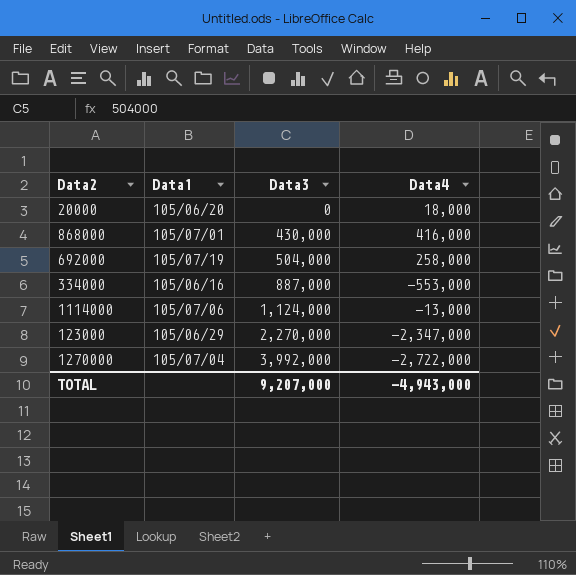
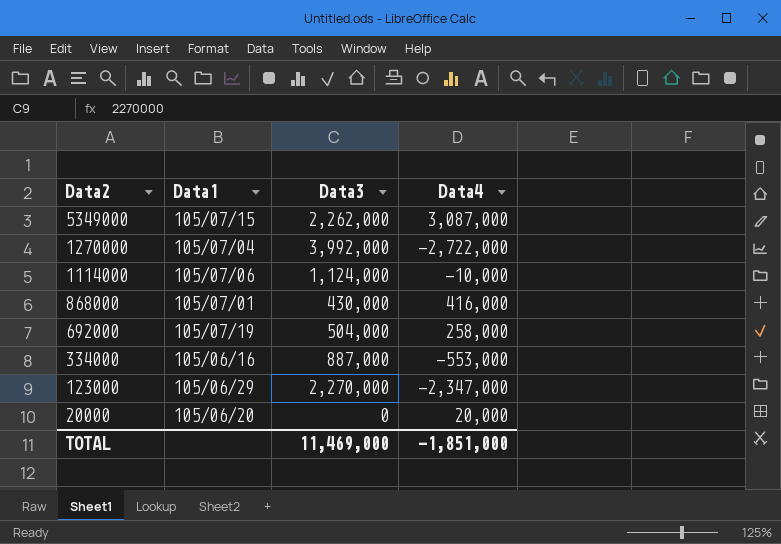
row order: Data3 ascending -> Data2 descending
row 5349000: none -> 105/07/15 | 2,262,000 | 3,087,000
1114000 | Data4: -13,000 -> -10,000
20000 | Data4: 18,000 -> 20,000
TOTAL | Data3: 9,207,000 -> 11,469,000
TOTAL | Data4: -4,943,000 -> -1,851,000

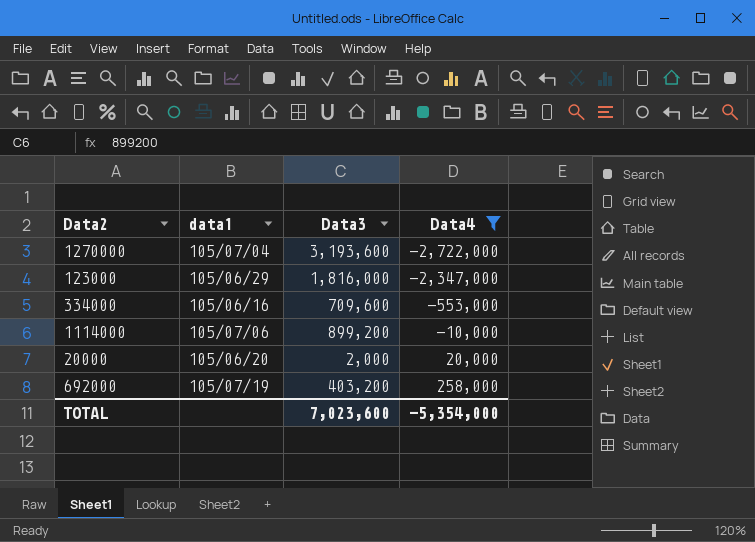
filter: none -> Data4 <= 258,000
row order: Data2 descending -> Data4 ascending
column name: Data1 -> data1
1270000 | Data3: 3,992,000 -> 3,193,600
123000 | Data3: 2,270,000 -> 1,816,000
334000 | Data3: 887,000 -> 709,600
1114000 | Data3: 1,124,000 -> 899,200
20000 | Data3: 0 -> 2,000
692000 | Data3: 504,000 -> 403,200
TOTAL | Data3: 11,469,000 -> 7,023,600
TOTAL | Data4: -1,851,000 -> -5,354,000

